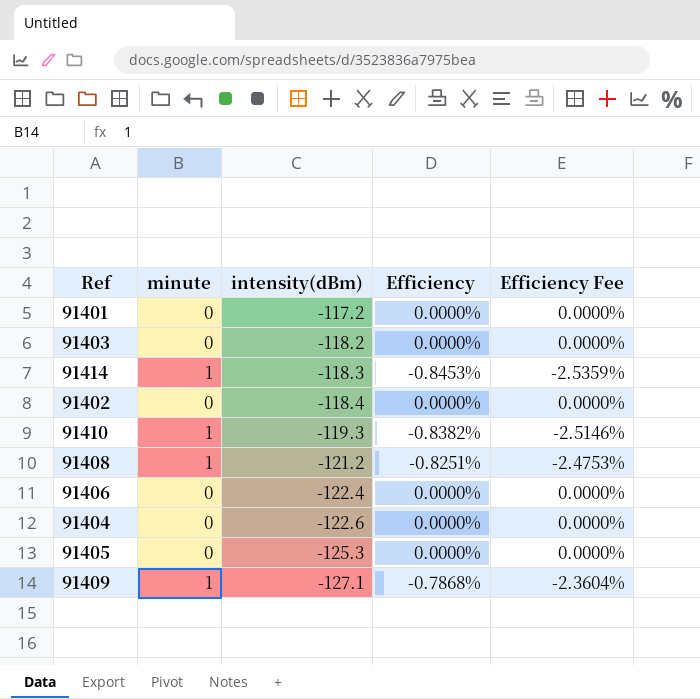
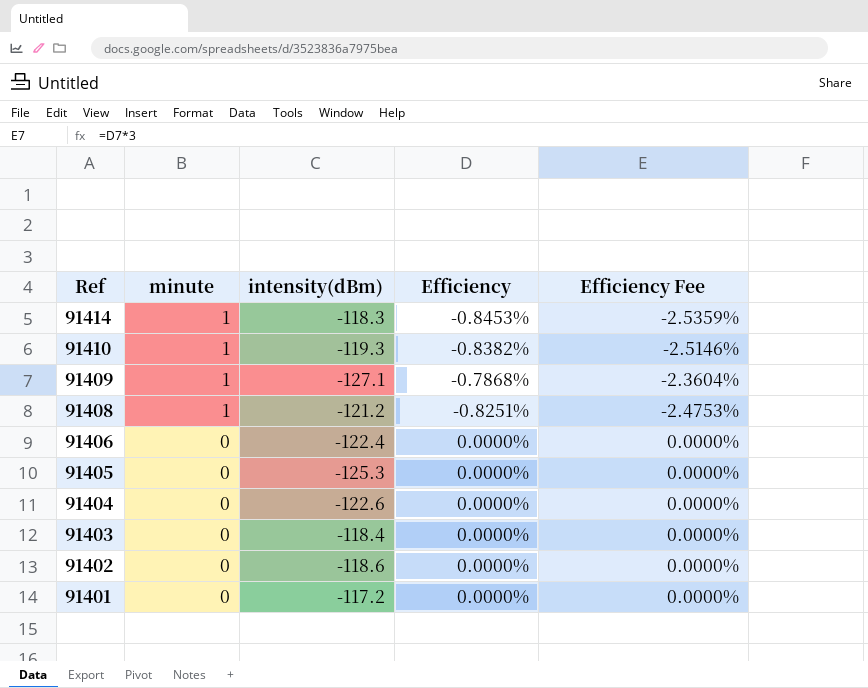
row order: intensity(dBm) descending -> Ref descending
91403 | intensity(dBm): -118.2 -> -118.4
91402 | intensity(dBm): -118.4 -> -118.6

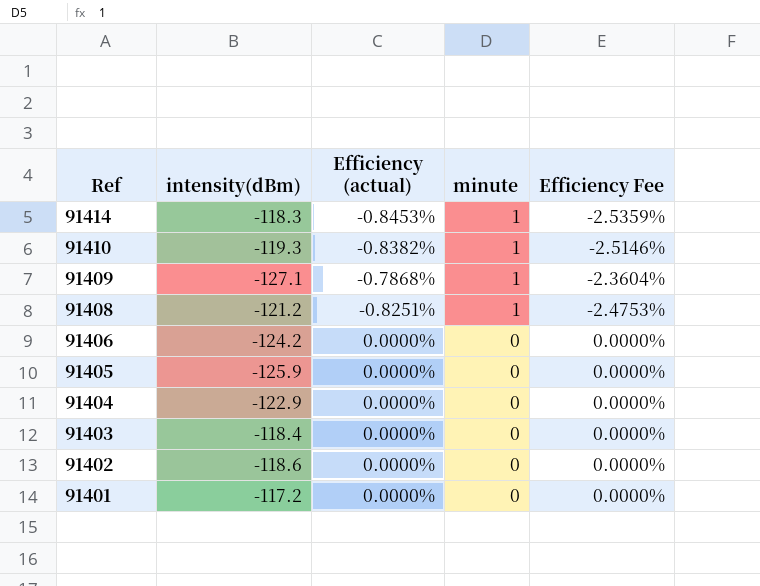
column name: Efficiency -> Efficiency (actual)
column minute | position: 2 -> 4
91406 | intensity(dBm): -122.4 -> -124.2
91405 | intensity(dBm): -125.3 -> -125.9
91404 | intensity(dBm): -122.6 -> -122.9

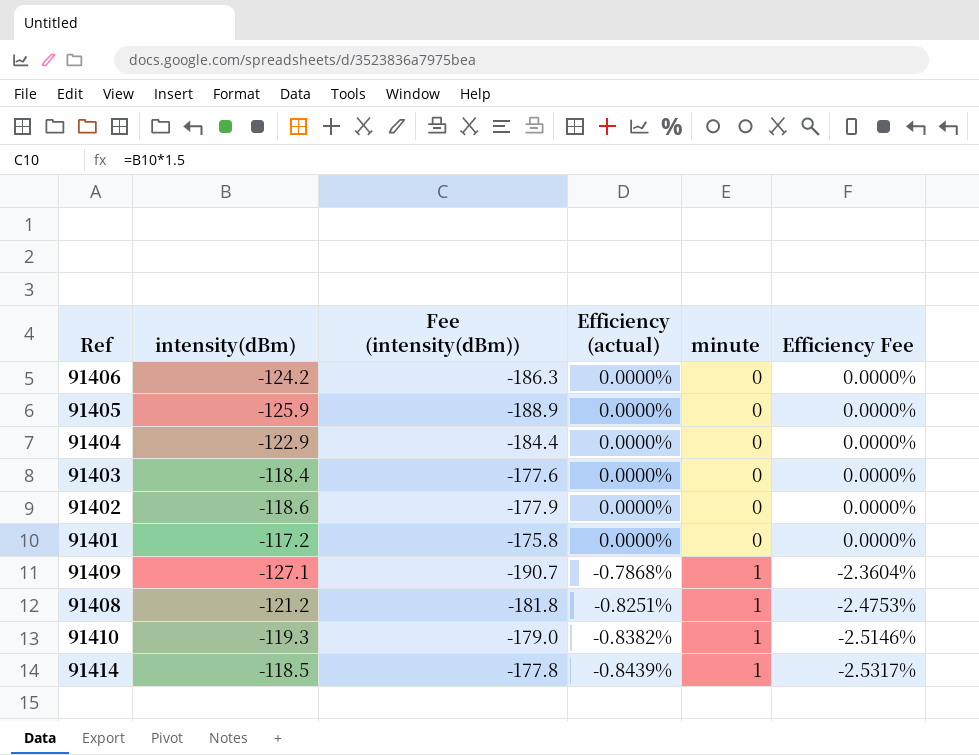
row order: Ref descending -> Efficiency (actual) descending
column Fee (intensity(dBm)) | formula: none -> [intensity(dBm)] * 1.5
91414 | intensity(dBm): -118.3 -> -118.5
91414 | Efficiency (actual): -0.8453% -> -0.8439%
91414 | Efficiency Fee: -2.5359% -> -2.5317%

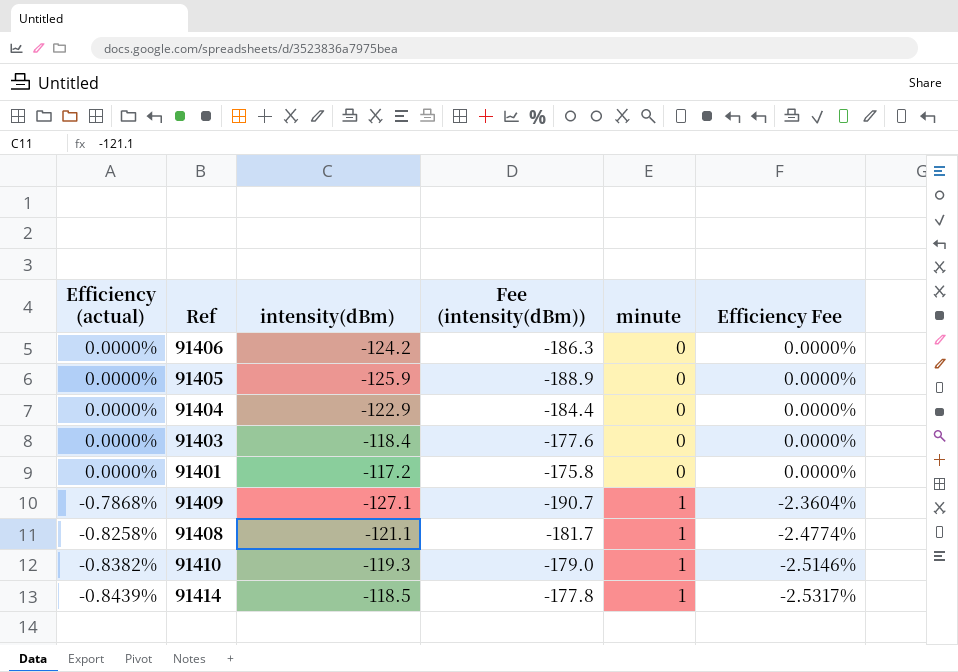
column Efficiency (actual) | position: 4 -> 1
row 91402: -118.6 | -177.9 | 0.0000% | 0 | 0.0000% -> none
91408 | Efficiency (actual): -0.8251% -> -0.8258%
91408 | intensity(dBm): -121.2 -> -121.1
91408 | Fee (intensity(dBm)): -181.8 -> -181.7
91408 | Efficiency Fee: -2.4753% -> -2.4774%

